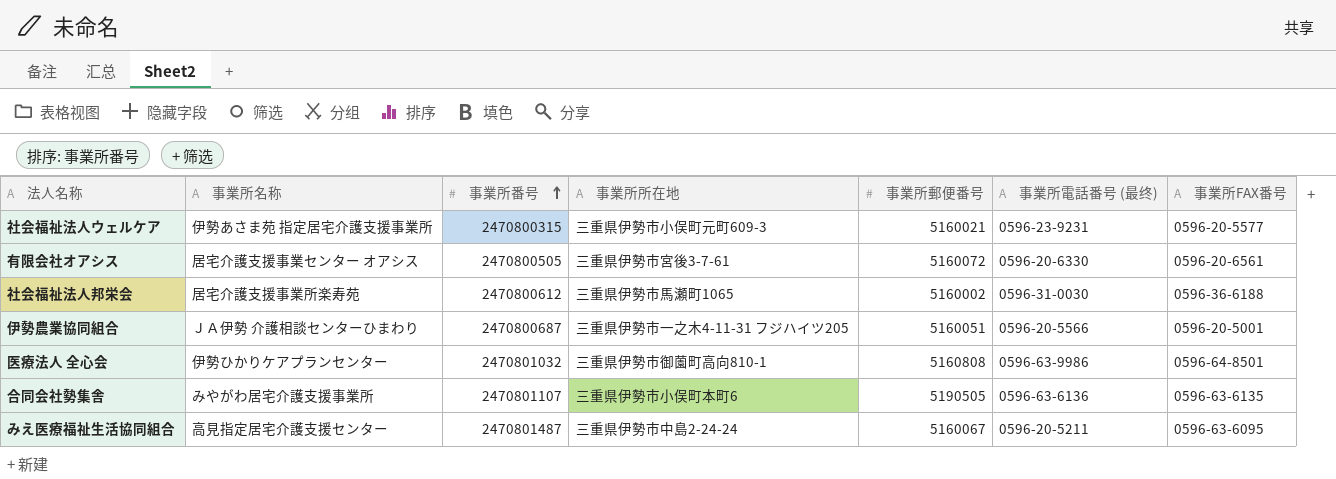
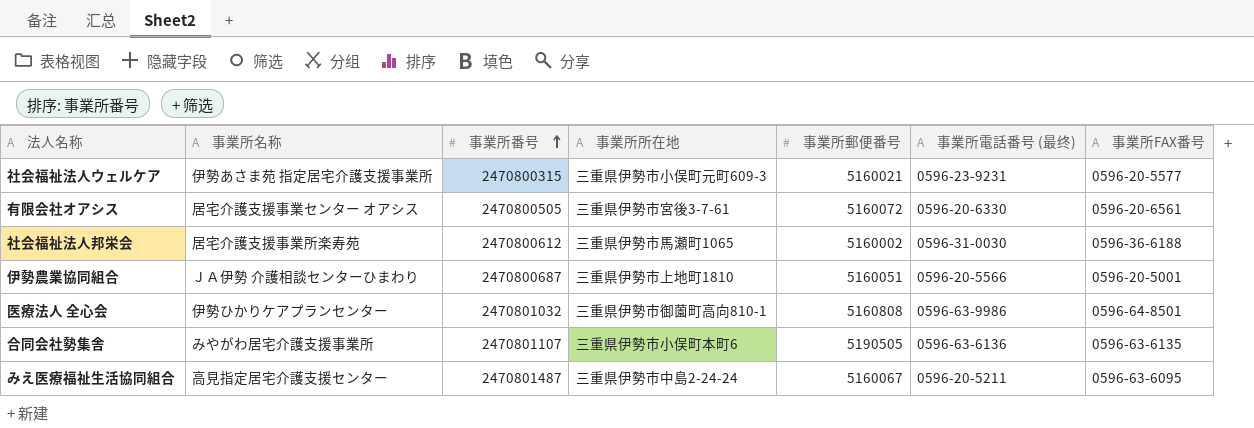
伊勢農業協同組合 | 事業所所在地: 三重県伊勢市一之木4-11-31 フジハイツ205 -> 三重県伊勢市上地町1810

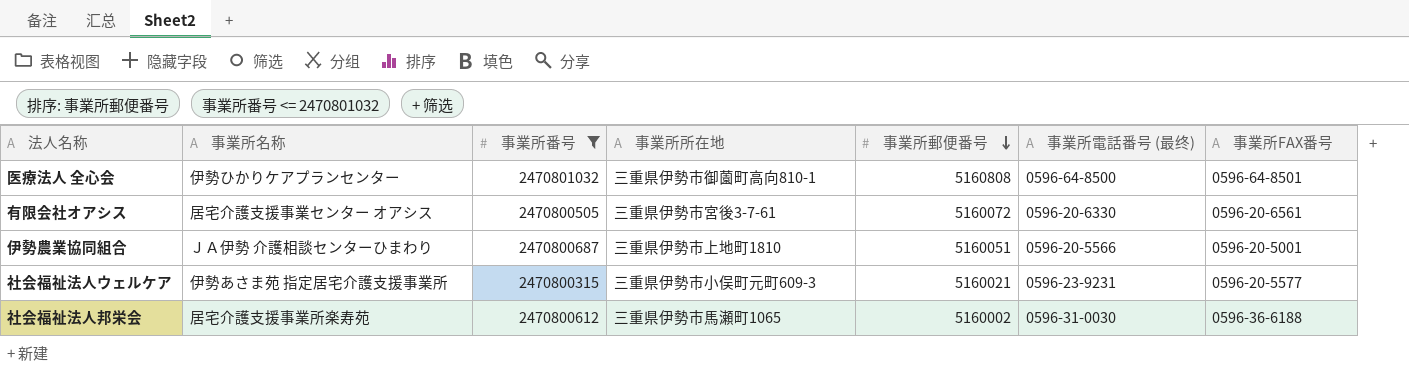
filter: none -> 事業所番号 <= 2470801032
row order: 事業所番号 ascending -> 事業所郵便番号 descending
医療法人 全心会 | 事業所電話番号 (最终): 0596-63-9986 -> 0596-64-8500

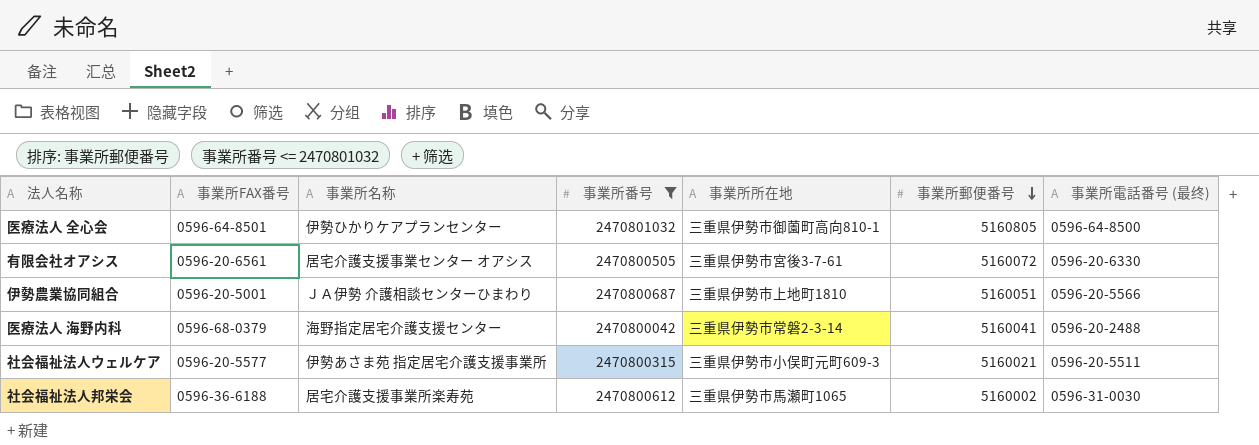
column 事業所FAX番号 | position: 7 -> 2
医療法人 全心会 | 事業所郵便番号: 5160808 -> 5160805
row 医療法人 海野内科: none -> 0596-68-0379 | 海野指定居宅介護支援センター | 2470800042 | 三重県伊勢市常磐2-3-14 | 5160041 | 0596-20-2488
社会福祉法人ウェルケア | 事業所電話番号 (最终): 0596-23-9231 -> 0596-20-5511

